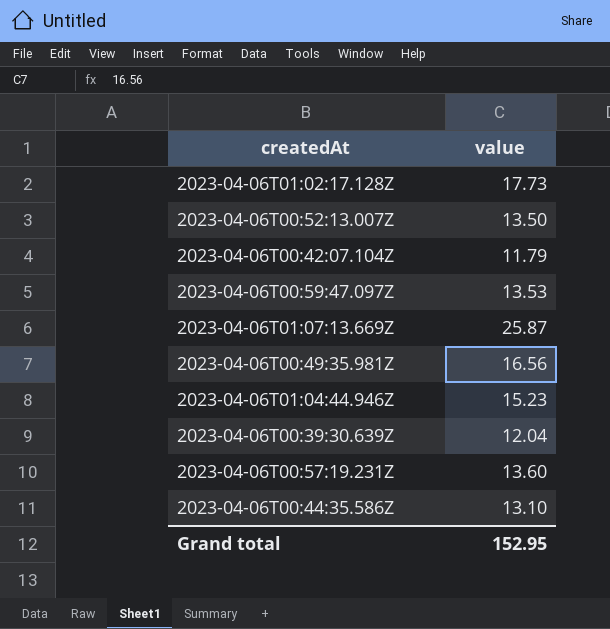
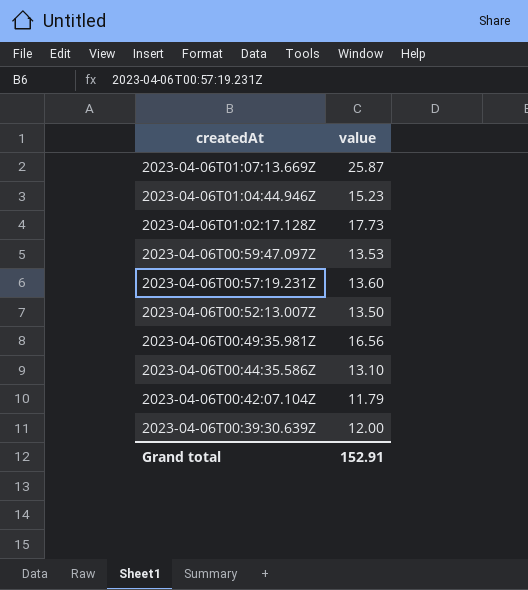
row order: none -> createdAt descending
2023-04-06T00:39:30.639Z | value: 12.04 -> 12.00
Grand total | value: 152.95 -> 152.91

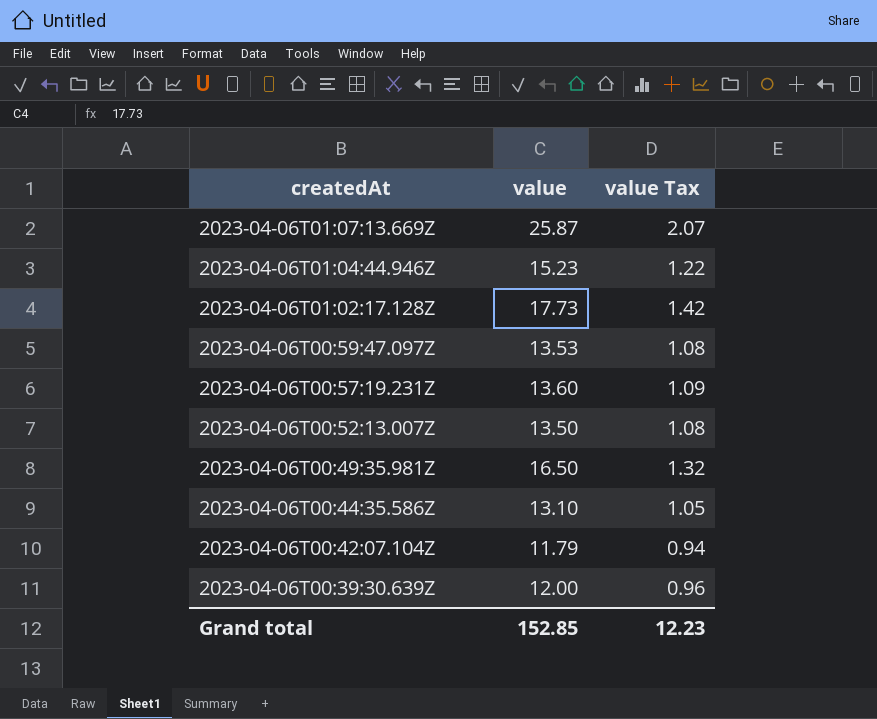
column value Tax | formula: none -> [value] * 0.08
2023-04-06T00:49:35.981Z | value: 16.56 -> 16.50
Grand total | value: 152.91 -> 152.85

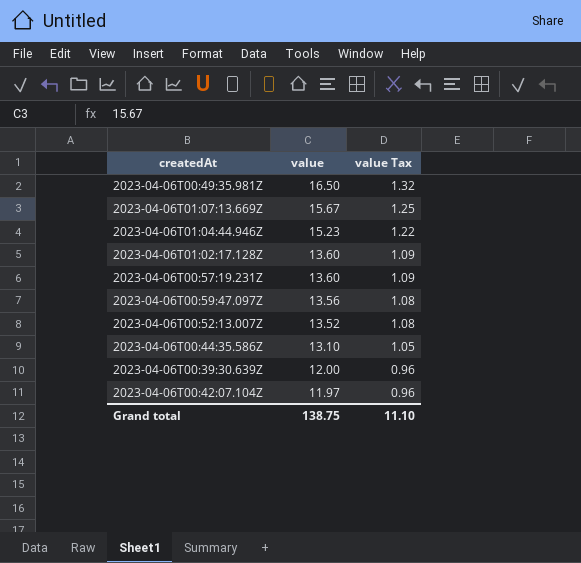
row order: createdAt descending -> value descending
2023-04-06T01:07:13.669Z | value: 25.87 -> 15.67
2023-04-06T01:07:13.669Z | value Tax: 2.07 -> 1.25
2023-04-06T01:02:17.128Z | value: 17.73 -> 13.60
2023-04-06T01:02:17.128Z | value Tax: 1.42 -> 1.09
2023-04-06T00:59:47.097Z | value: 13.53 -> 13.56
2023-04-06T00:52:13.007Z | value: 13.50 -> 13.52
2023-04-06T00:42:07.104Z | value: 11.79 -> 11.97
2023-04-06T00:42:07.104Z | value Tax: 0.94 -> 0.96
Grand total | value: 152.85 -> 138.75
Grand total | value Tax: 12.23 -> 11.10

